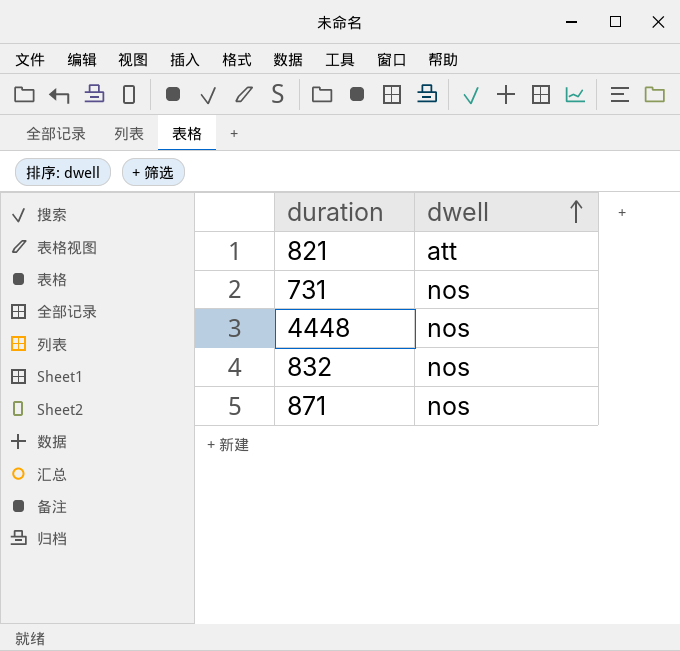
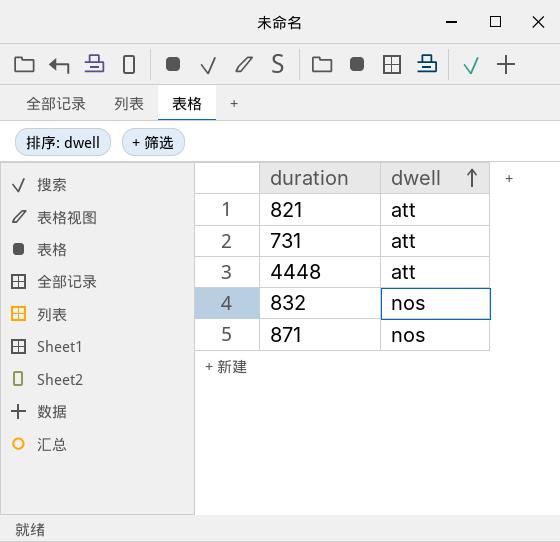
731 | dwell: nos -> att
4448 | dwell: nos -> att

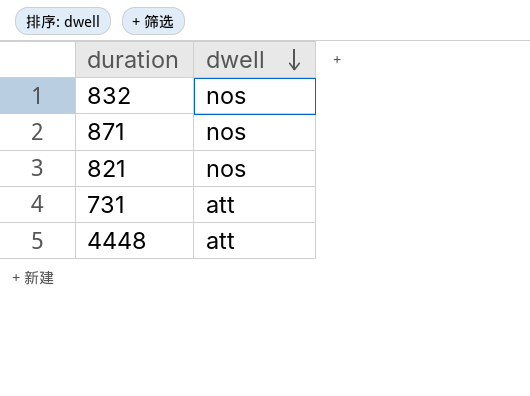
row order: dwell ascending -> dwell descending
821 | dwell: att -> nos

